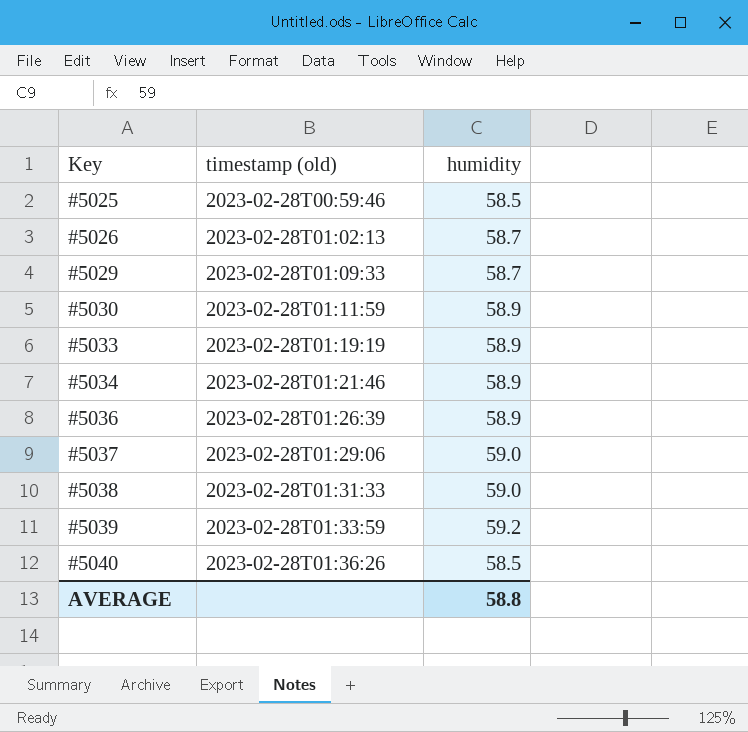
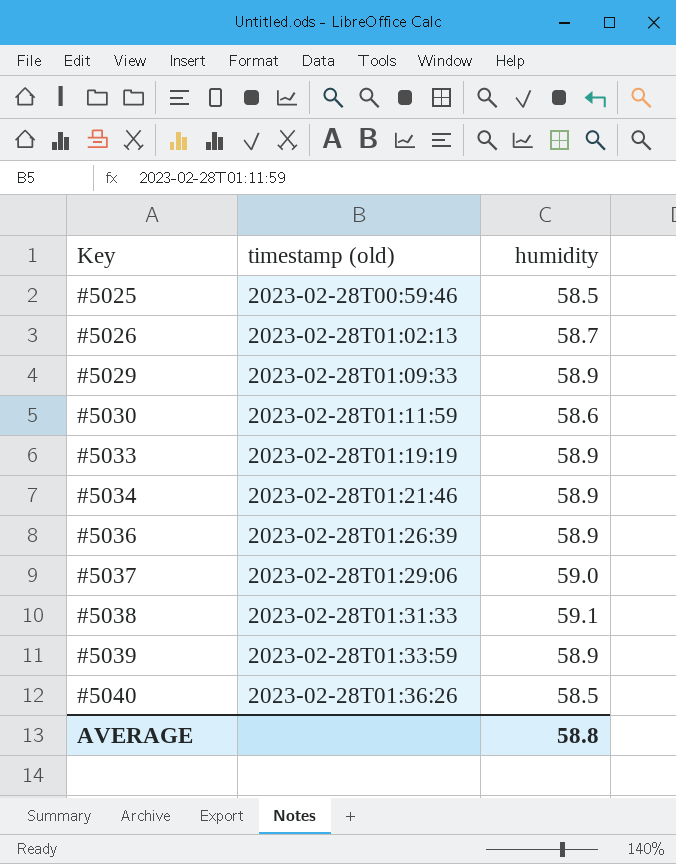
#5029 | humidity: 58.7 -> 58.9
#5030 | humidity: 58.9 -> 58.6
#5038 | humidity: 59.0 -> 59.1
#5039 | humidity: 59.2 -> 58.9

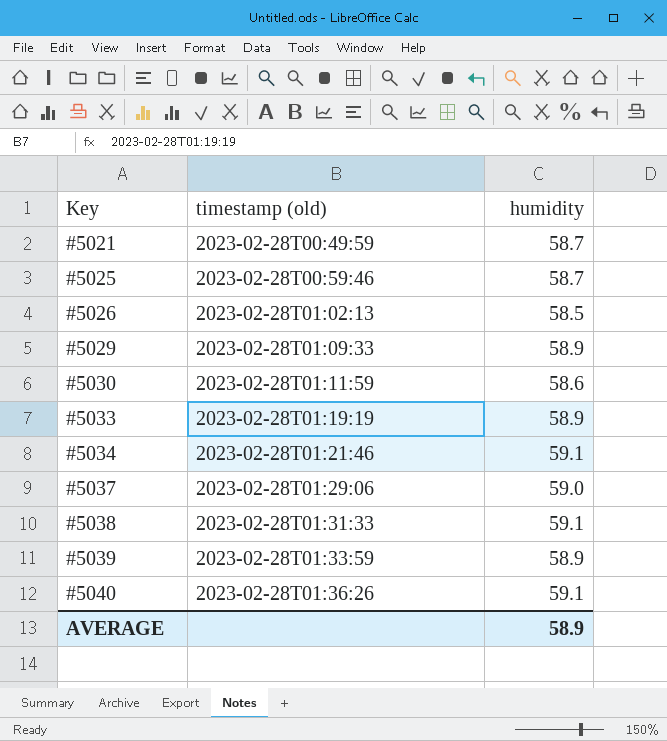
row #5036: 2023-02-28T01:26:39 | 58.9 -> none
row #5021: none -> 2023-02-28T00:49:59 | 58.7
#5025 | humidity: 58.5 -> 58.7
#5026 | humidity: 58.7 -> 58.5
#5034 | humidity: 58.9 -> 59.1
#5040 | humidity: 58.5 -> 59.1
AVERAGE | humidity: 58.8 -> 58.9

